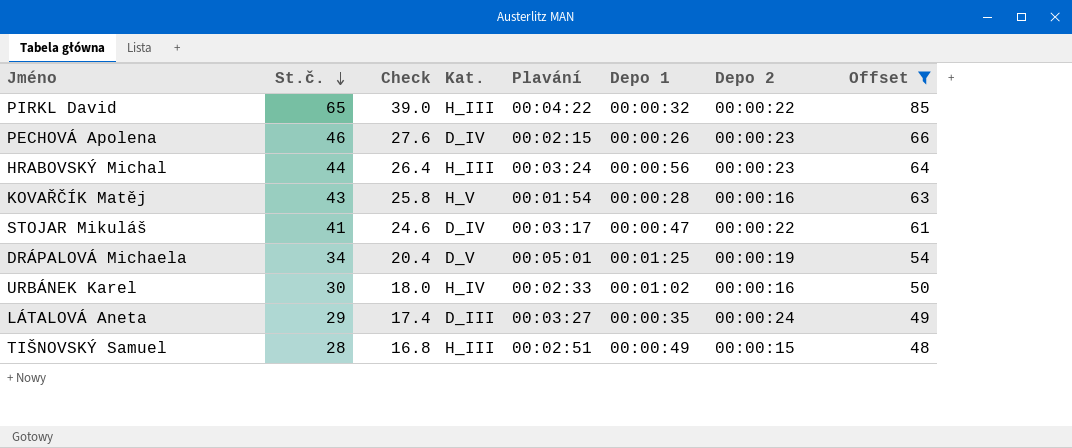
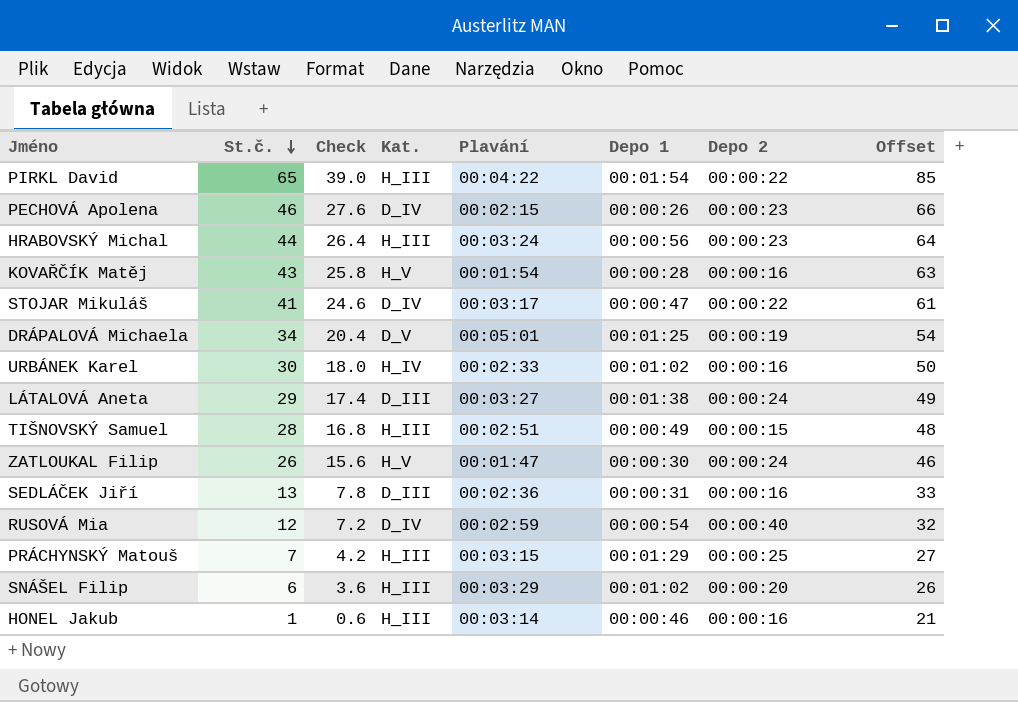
filter: Offset >= 48 -> none
PIRKL David | Depo 1: 00:00:32 -> 00:01:54
LÁTALOVÁ Aneta | Depo 1: 00:00:35 -> 00:01:38

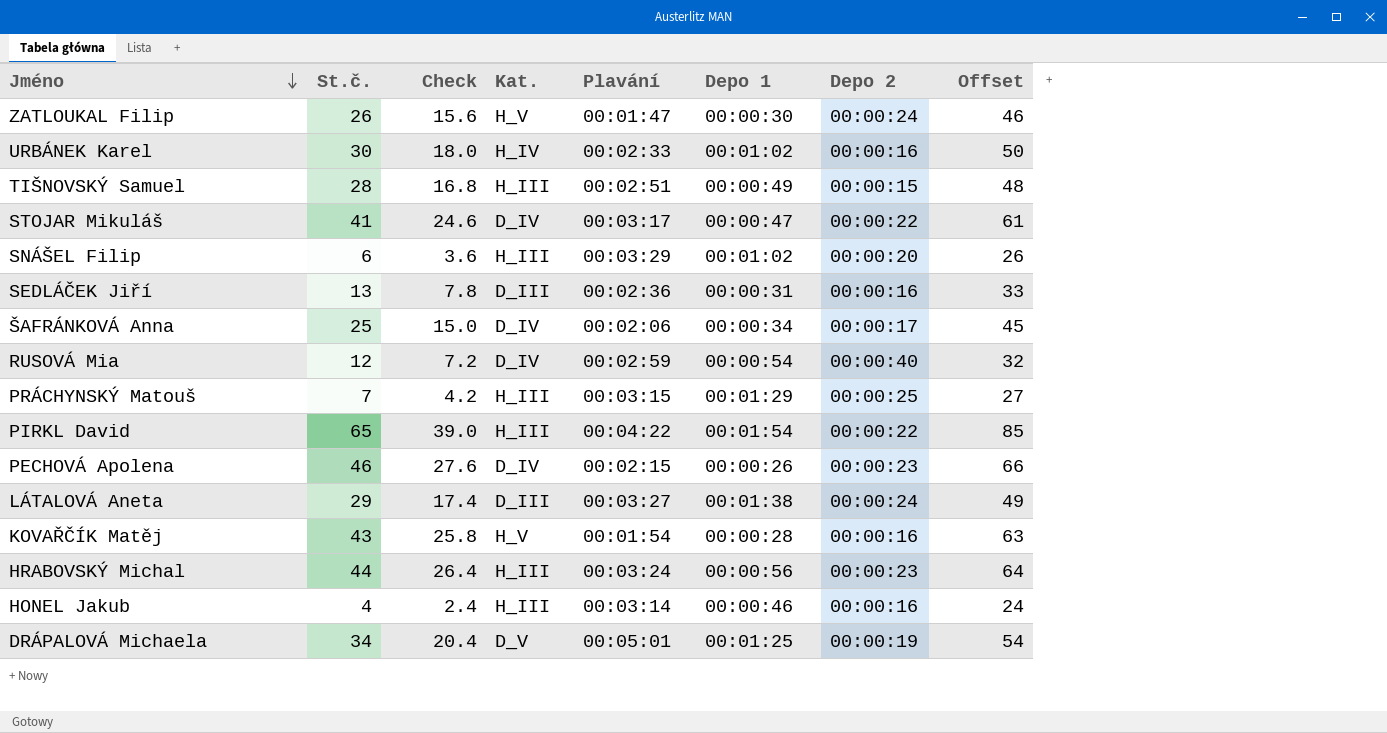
row order: St.č. descending -> Jméno descending
row ŠAFRÁNKOVÁ Anna: none -> 25 | 15.0 | D_IV | 00:02:06 | 00:00:34 | 00:00:17 | 45
HONEL Jakub | St.č.: 1 -> 4
HONEL Jakub | Check: 0.6 -> 2.4
HONEL Jakub | Offset: 21 -> 24

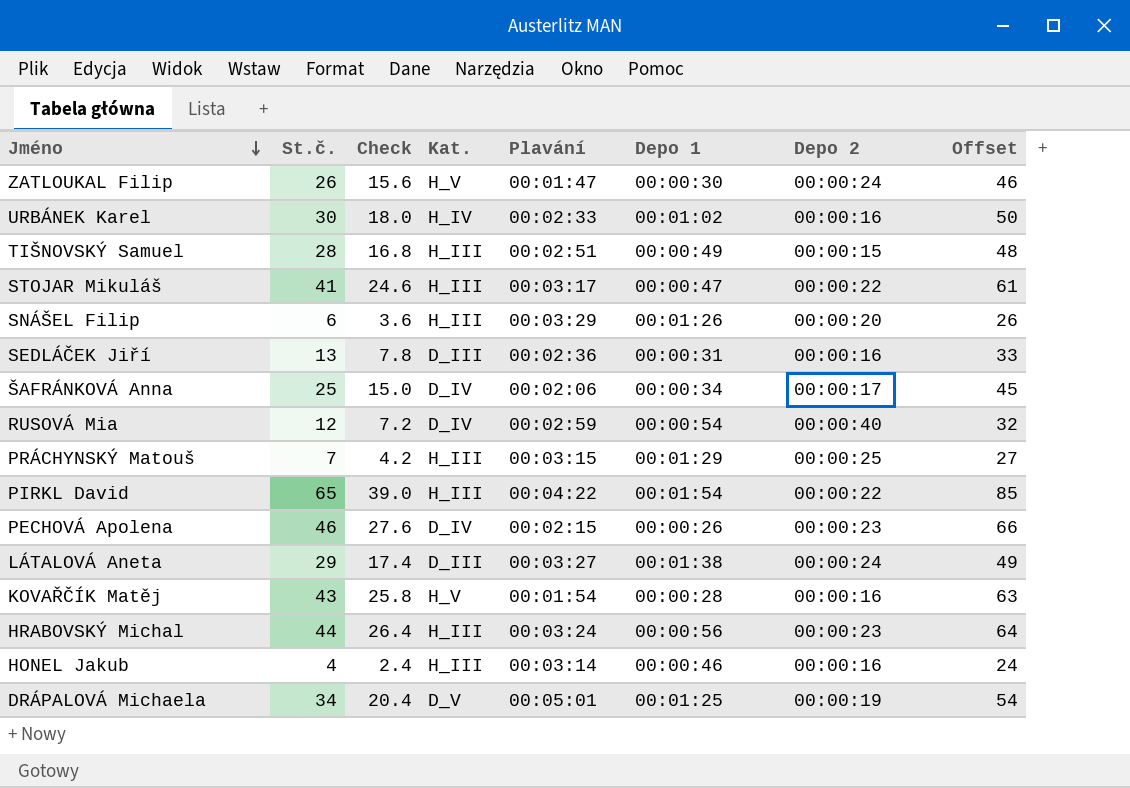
STOJAR Mikuláš | Kat.: D_IV -> H_III
SNÁŠEL Filip | Depo 1: 00:01:02 -> 00:01:26

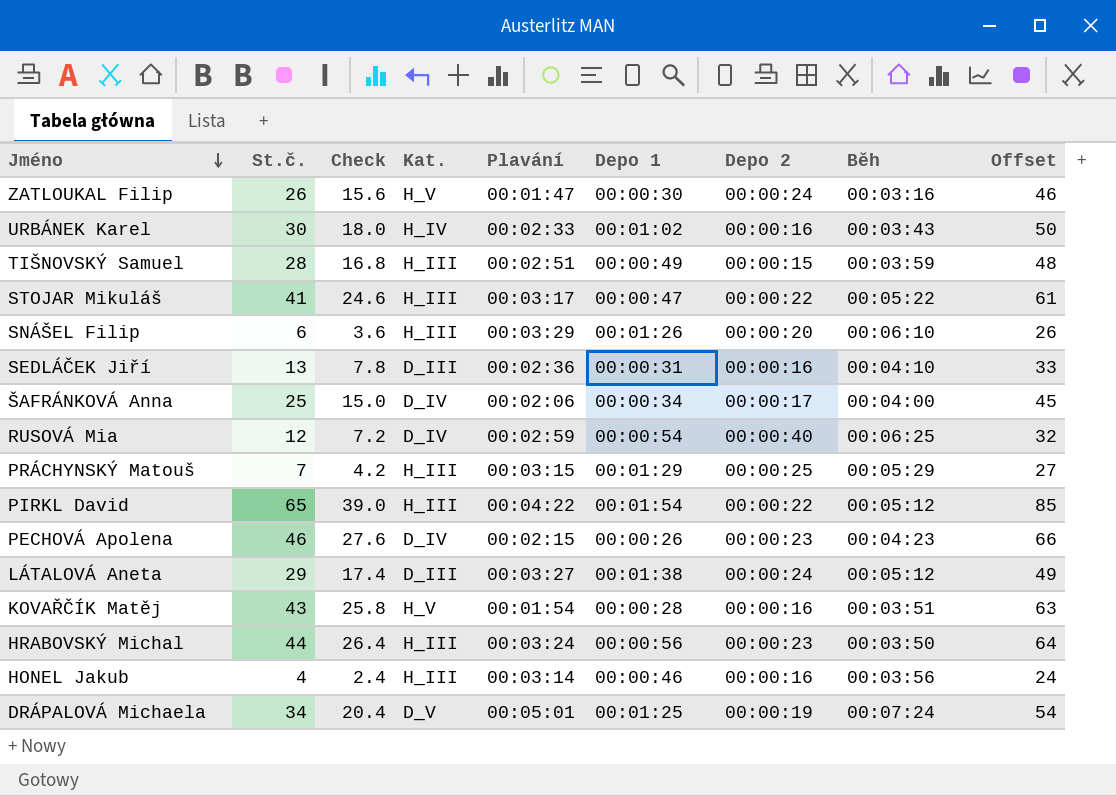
column Běh | position: none -> 8

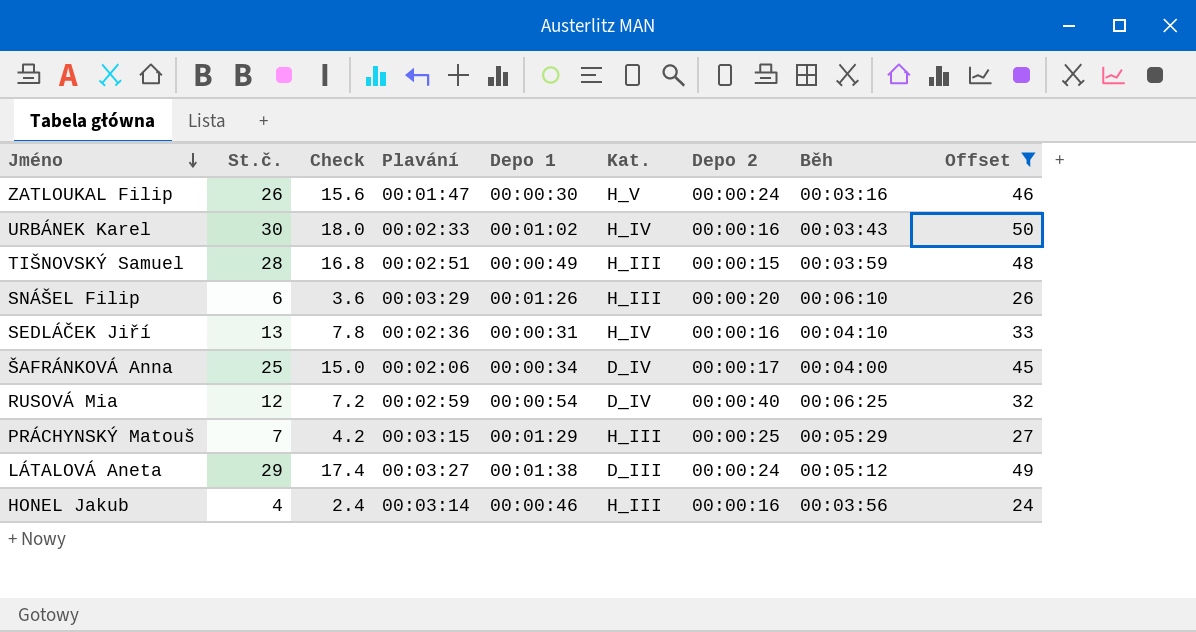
filter: none -> Offset <= 50
column Kat. | position: 4 -> 6
SEDLÁČEK Jiří | Kat.: D_III -> H_IV

